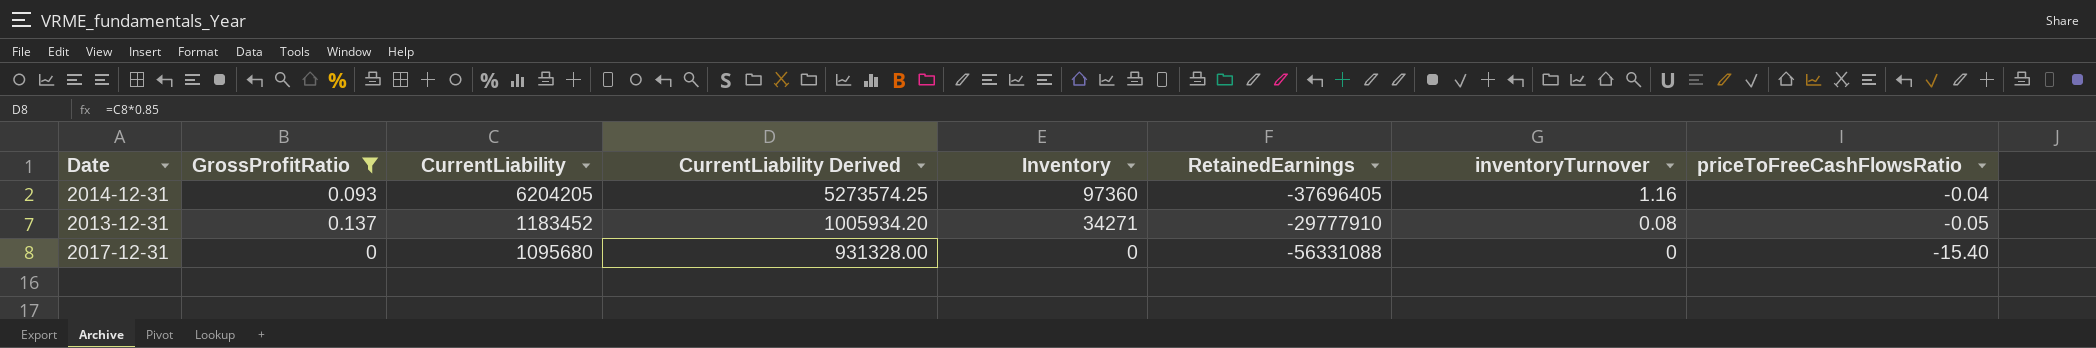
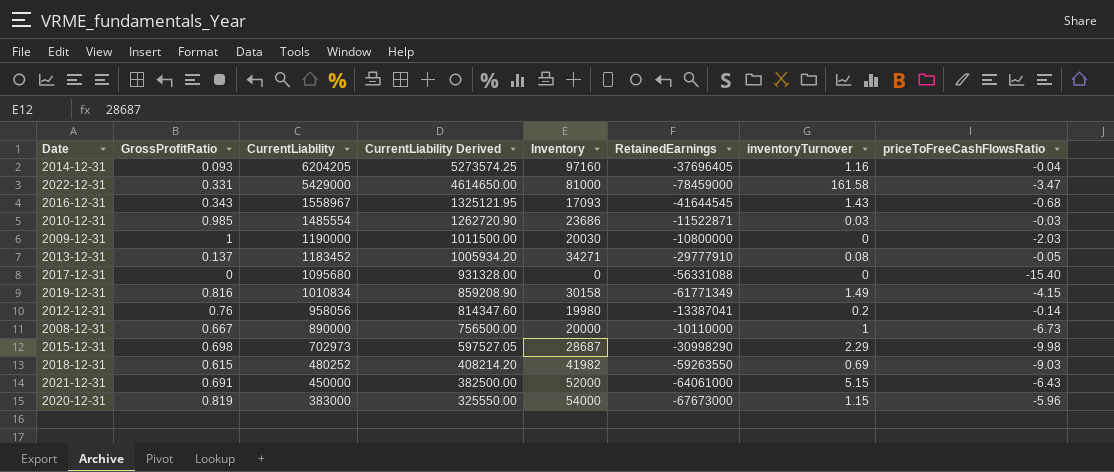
filter: GrossProfitRatio <= 0.137 -> none
2014-12-31 | Inventory: 97360 -> 97160

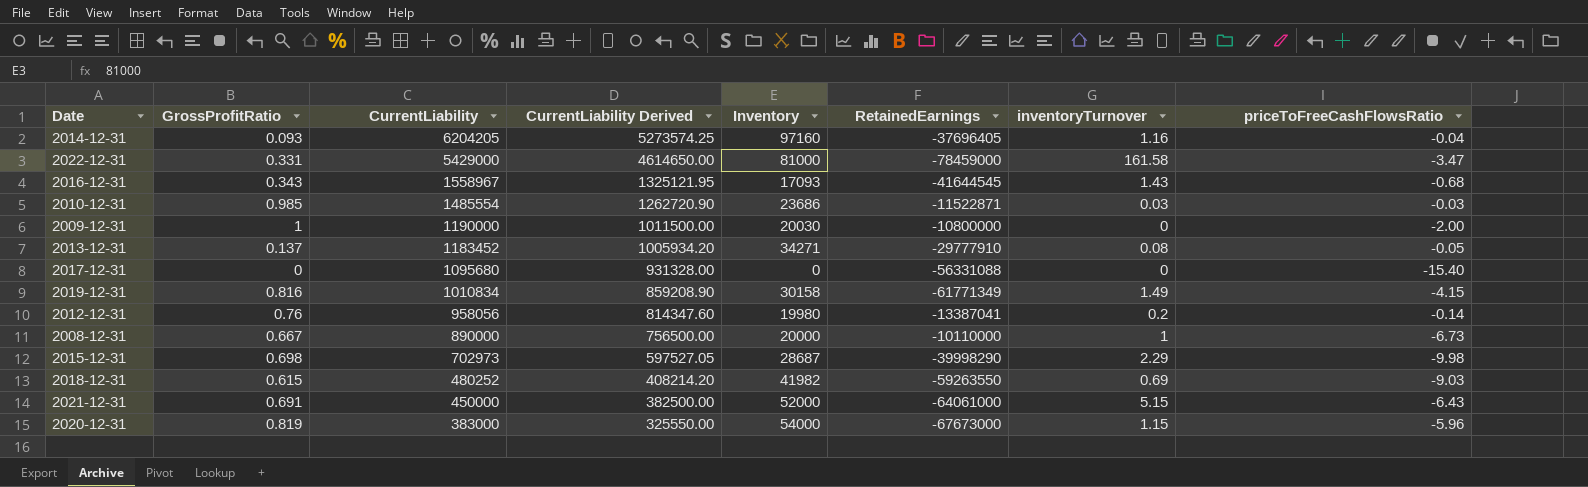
2009-12-31 | priceToFreeCashFlowsRatio: -2.03 -> -2.00
2015-12-31 | RetainedEarnings: -30998290 -> -39998290

